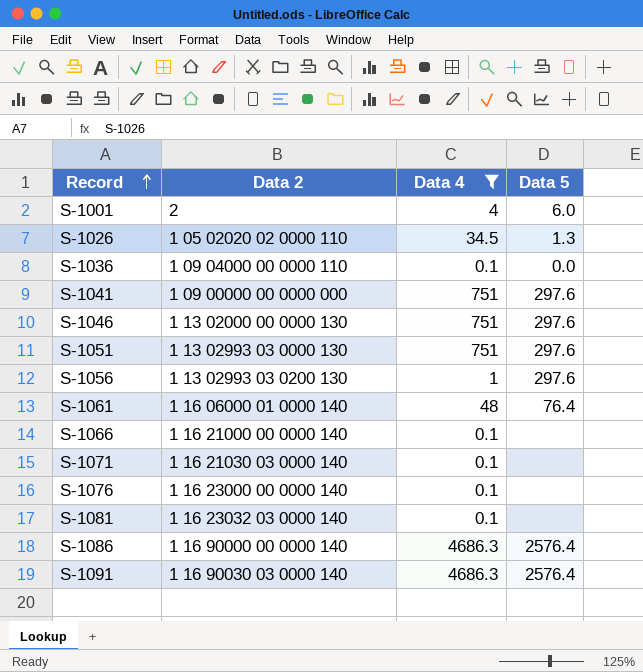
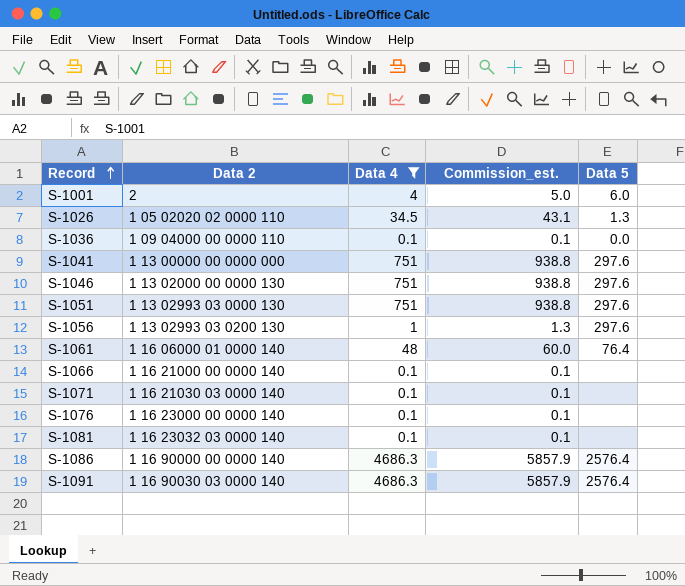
column Commission_est. | formula: none -> [Data 4] * 1.25
S-1041 | Data 2: 1 09 00000 00 0000 000 -> 1 13 00000 00 0000 000

